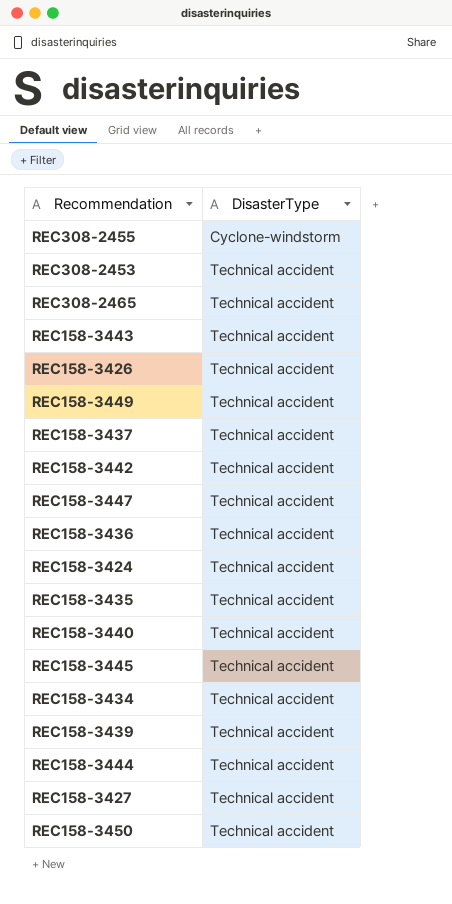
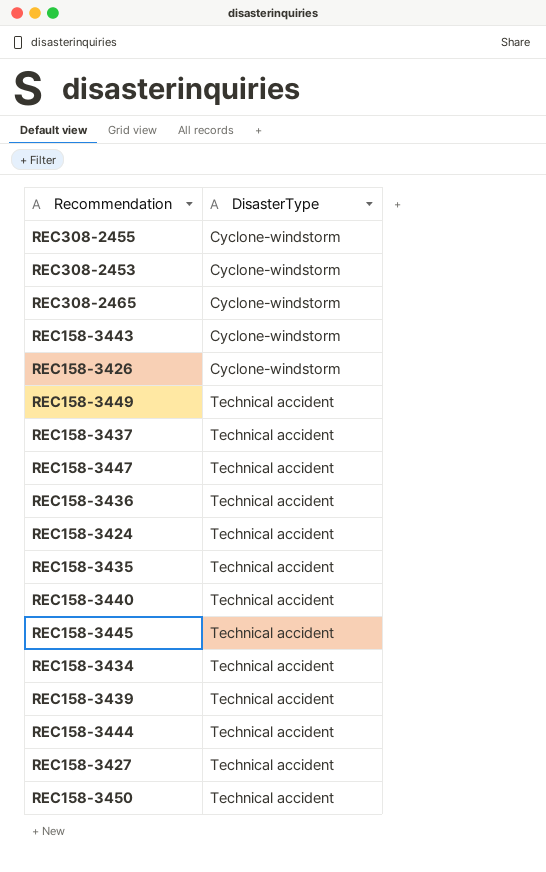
row REC158-3442: Technical accident -> none
REC308-2453 | DisasterType: Technical accident -> Cyclone-windstorm
REC308-2465 | DisasterType: Technical accident -> Cyclone-windstorm
REC158-3443 | DisasterType: Technical accident -> Cyclone-windstorm
REC158-3426 | DisasterType: Technical accident -> Cyclone-windstorm

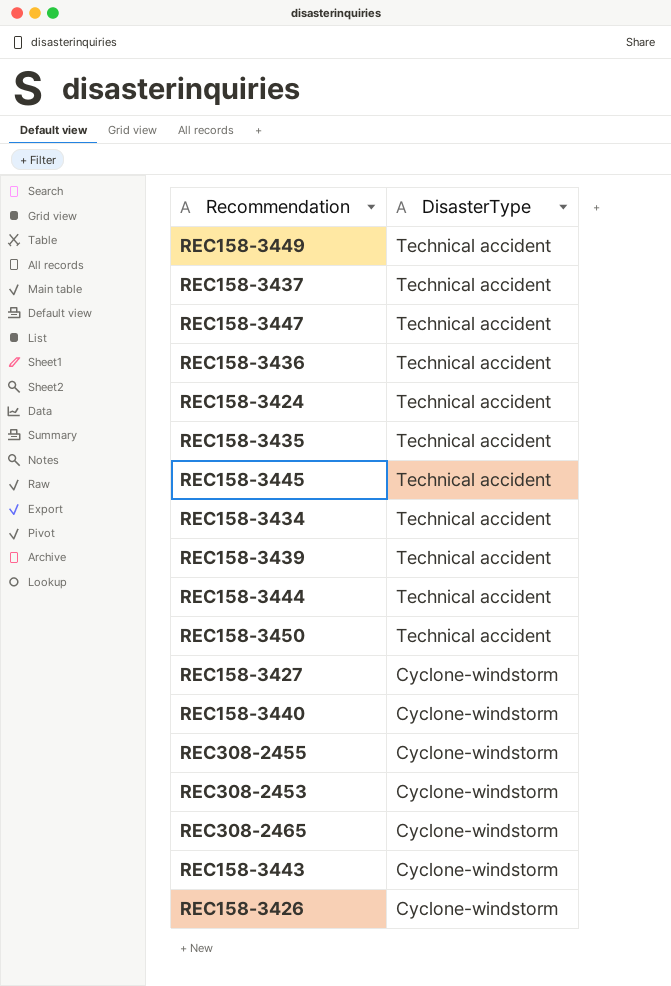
row order: DisasterType ascending -> DisasterType descending
REC158-3427 | DisasterType: Technical accident -> Cyclone-windstorm
REC158-3440 | DisasterType: Technical accident -> Cyclone-windstorm

